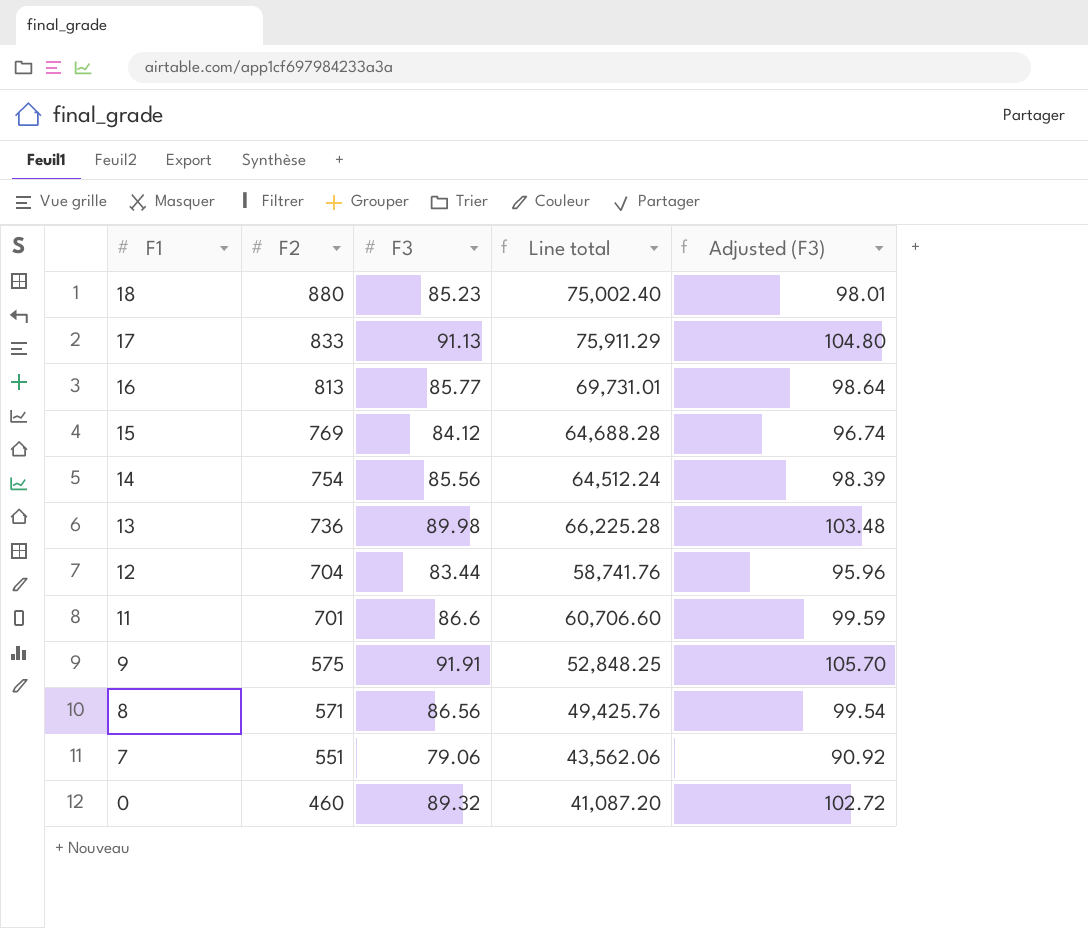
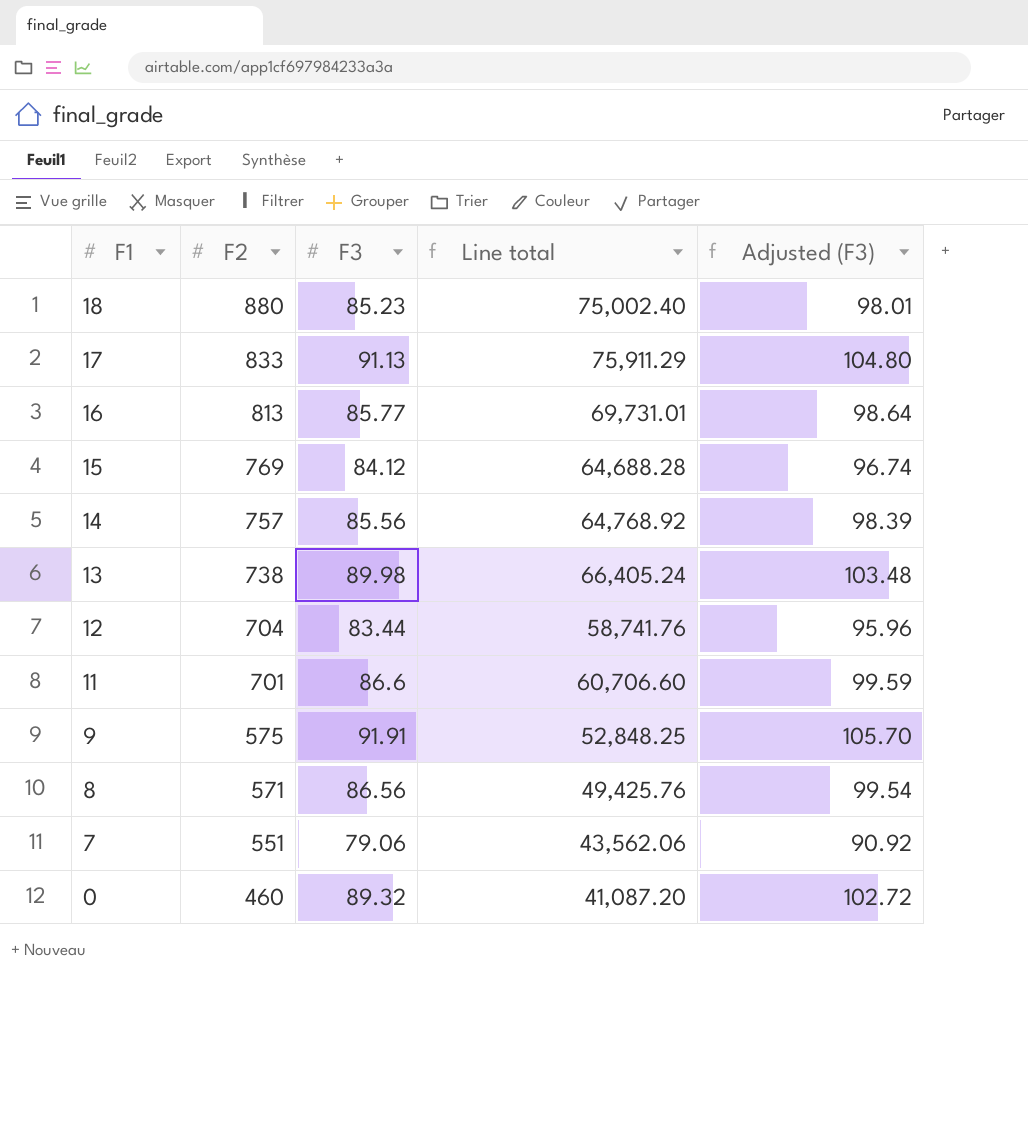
14 | F2: 754 -> 757
14 | Line total: 64,512.24 -> 64,768.92
13 | F2: 736 -> 738
13 | Line total: 66,225.28 -> 66,405.24

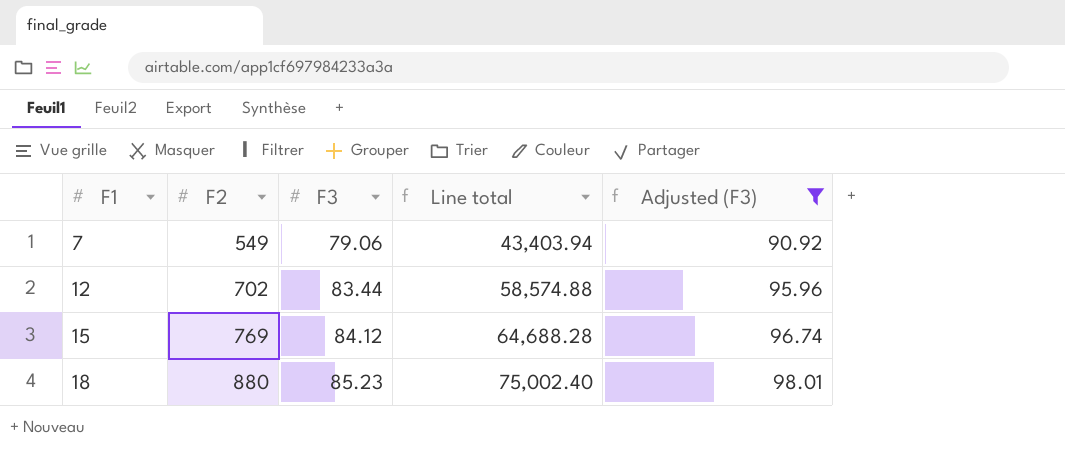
filter: none -> Adjusted (F3) <= 98.01
row order: F1 descending -> F1 ascending
7 | F2: 551 -> 549
7 | Line total: 43,562.06 -> 43,403.94
12 | F2: 704 -> 702
12 | Line total: 58,741.76 -> 58,574.88

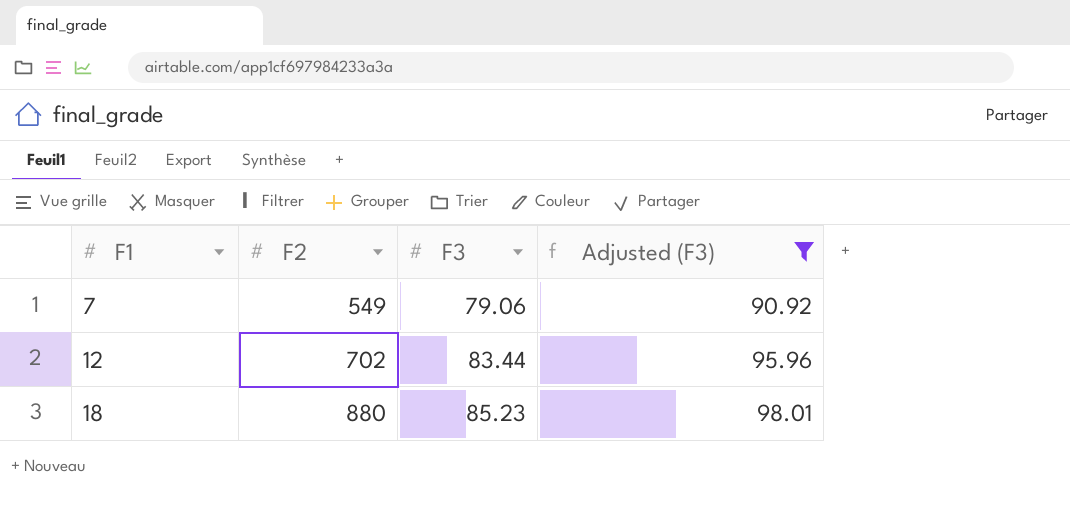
column Line total | formula: [F2] * [F3] -> none
row 15: 769 | 84.12 | 64,688.28 | 96.74 -> none

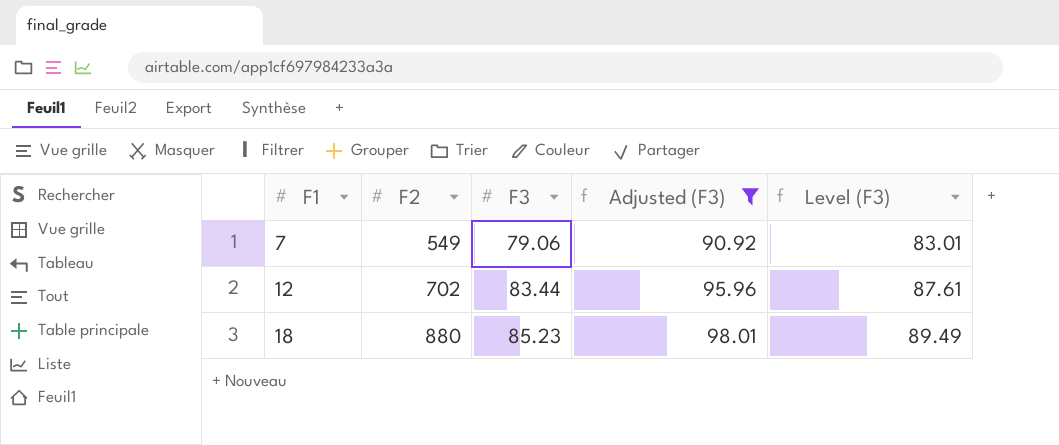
column Level (F3) | formula: none -> [F3] * 1.05

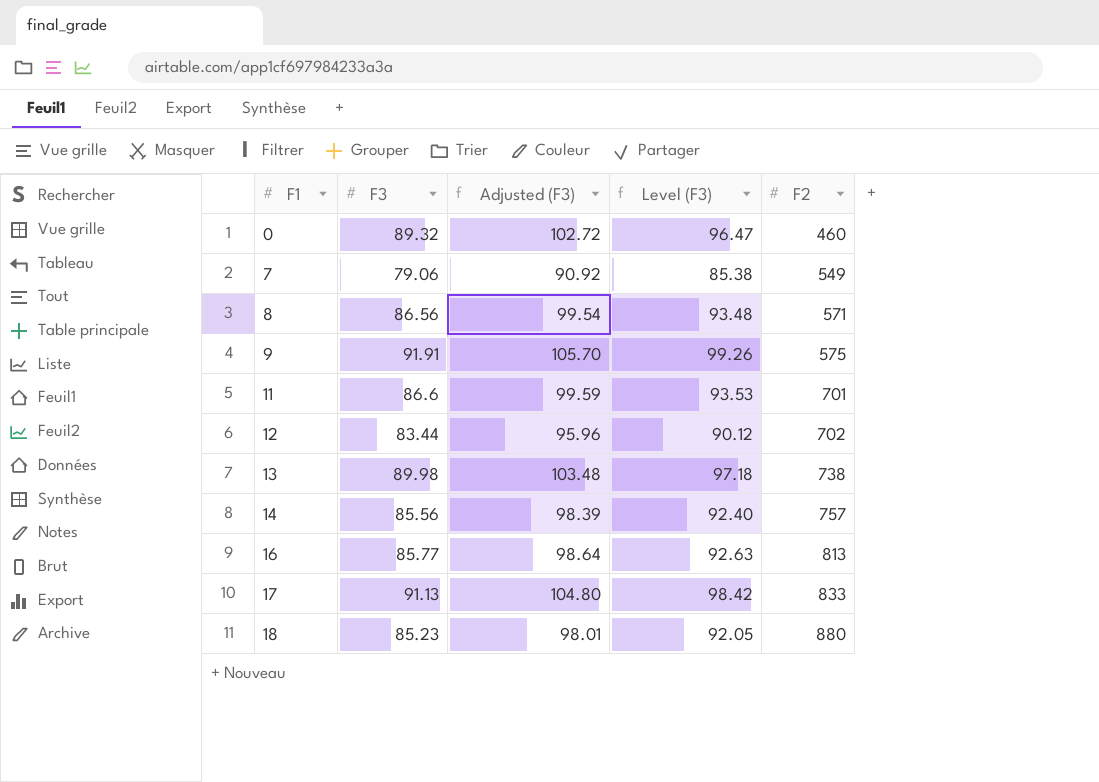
filter: Adjusted (F3) <= 98.01 -> none
column Level (F3) | formula: [F3] * 1.05 -> [F3] * 1.08
column F2 | position: 2 -> 5

